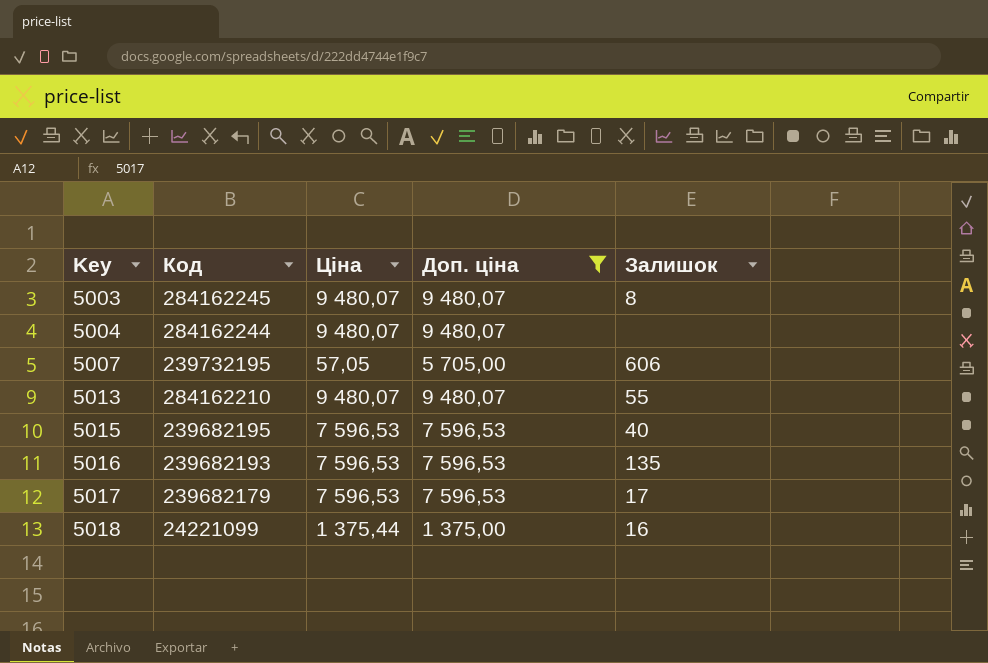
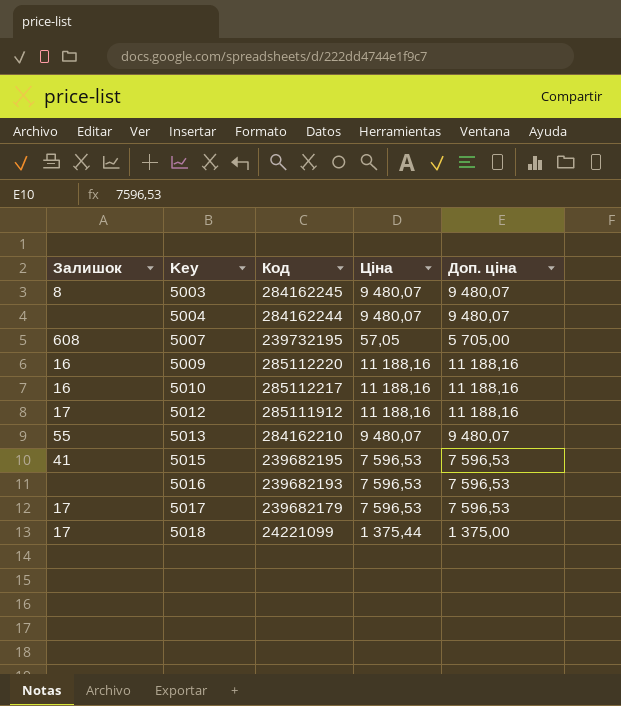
filter: Доп. ціна != 11 188,16 -> none
column Залишок | position: 5 -> 1
5007 | Залишок: 606 -> 608
5015 | Залишок: 40 -> 41
5016 | Залишок: 135 -> none
5018 | Залишок: 16 -> 17

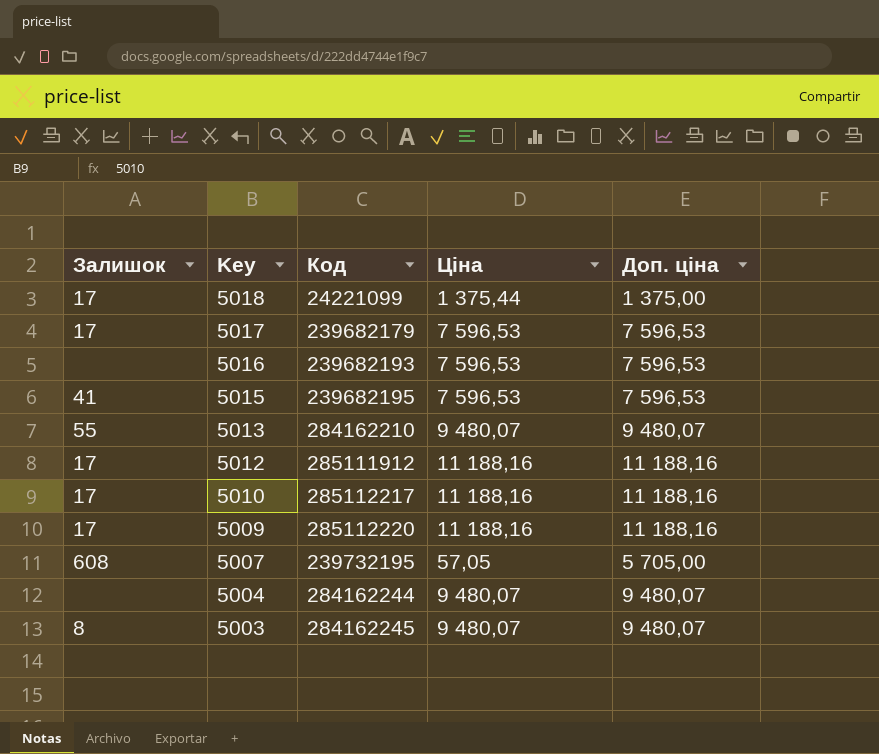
row order: Key ascending -> Key descending
5010 | Залишок: 16 -> 17
5009 | Залишок: 16 -> 17

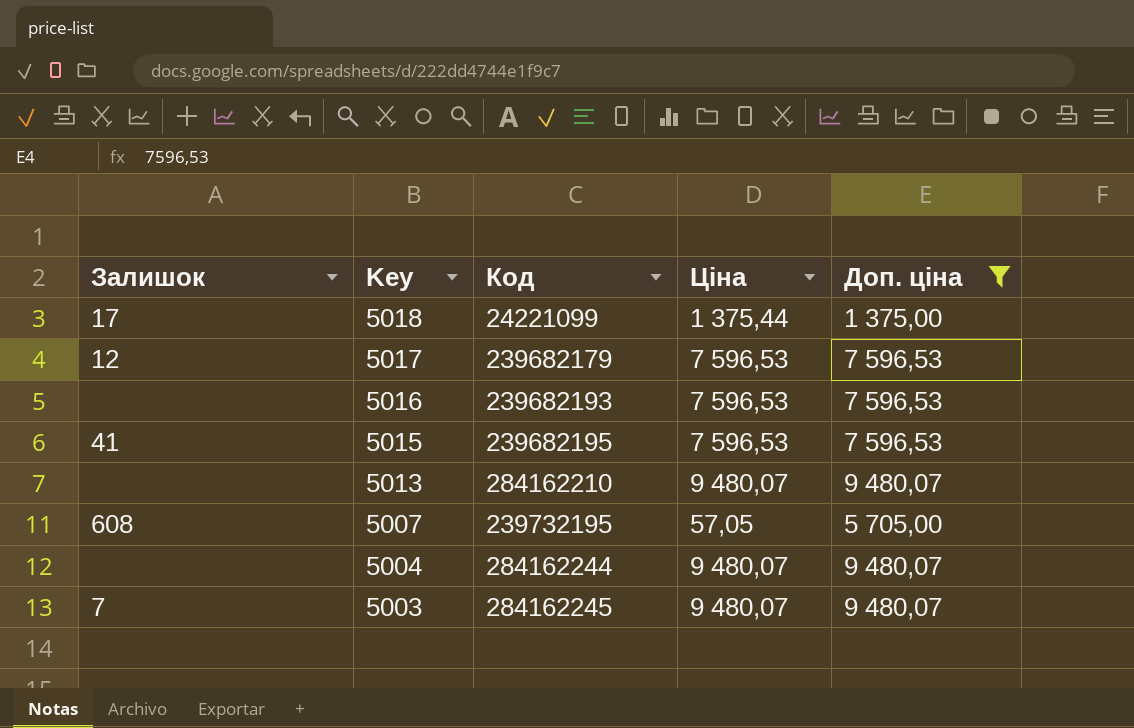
filter: none -> Доп. ціна != 11 188,16
5017 | Залишок: 17 -> 12
5013 | Залишок: 55 -> none
5003 | Залишок: 8 -> 7

